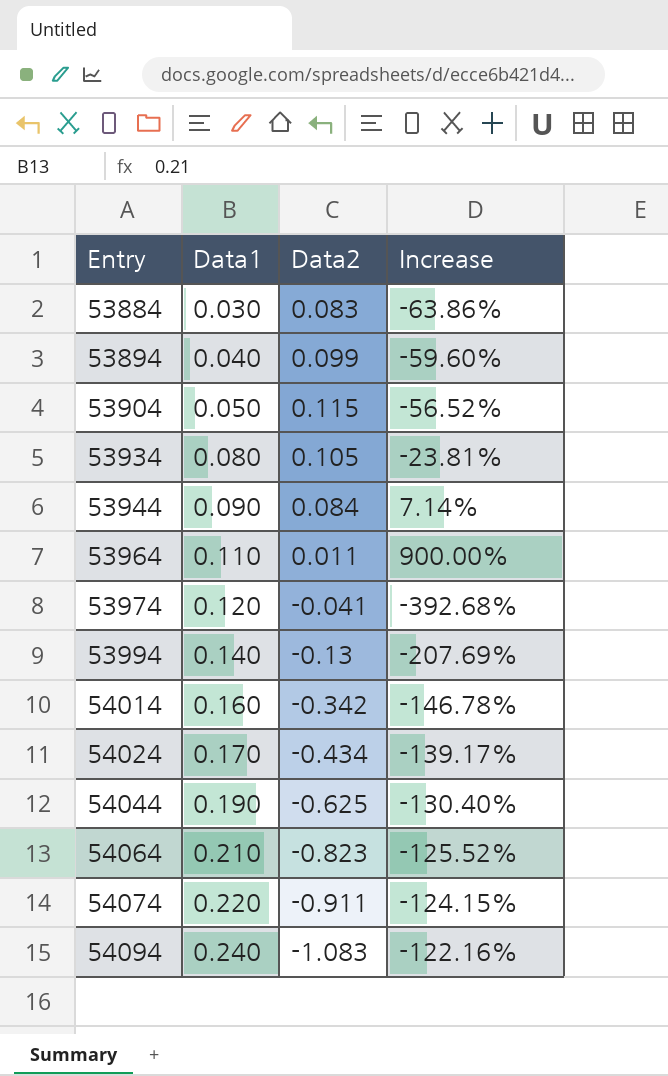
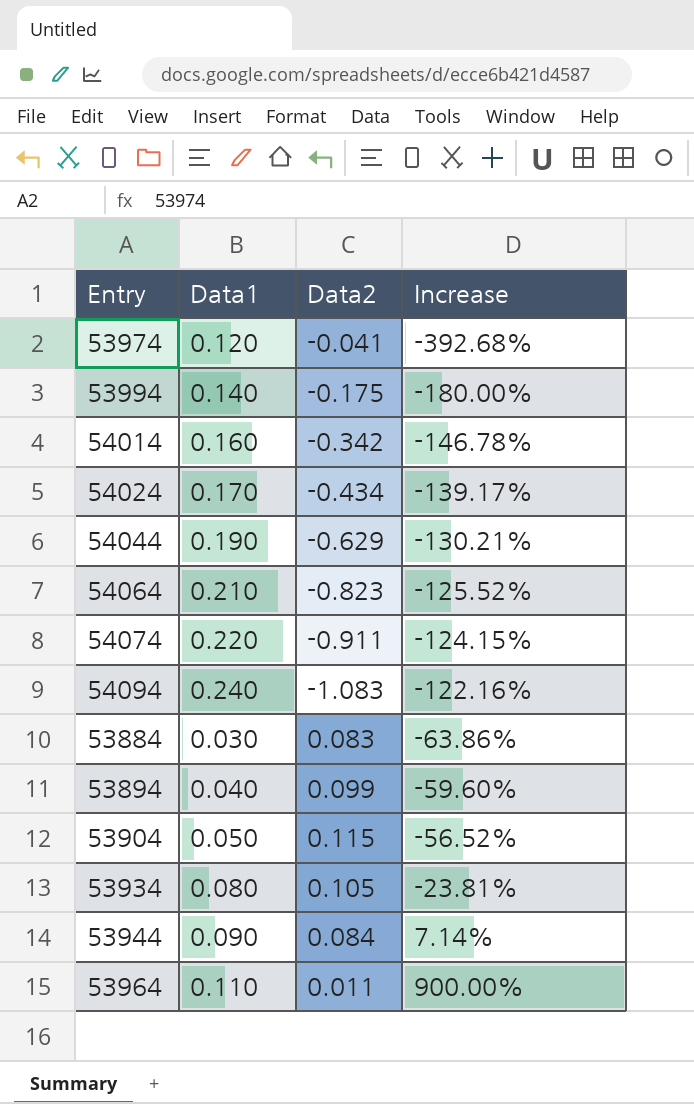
row order: Entry ascending -> Increase ascending
53994 | Data2: -0.13 -> -0.175
53994 | Increase: -207.69% -> -180.00%
54044 | Data2: -0.625 -> -0.629
54044 | Increase: -130.40% -> -130.21%

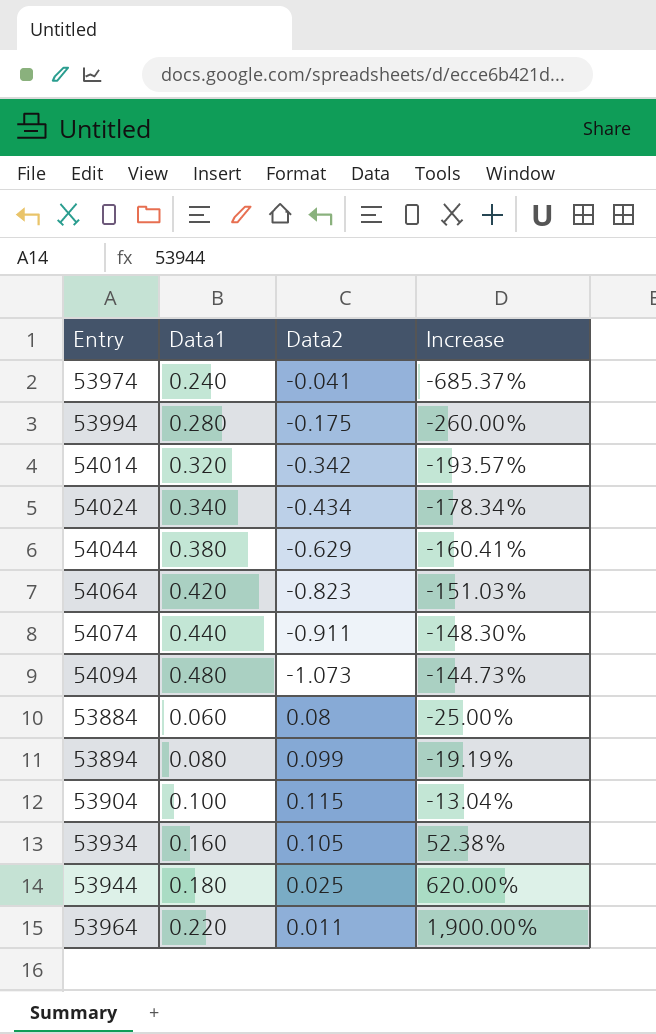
53974 | Data1: 0.120 -> 0.240
53974 | Increase: -392.68% -> -685.37%
53994 | Data1: 0.140 -> 0.280
53994 | Increase: -180.00% -> -260.00%
54014 | Data1: 0.160 -> 0.320
54014 | Increase: -146.78% -> -193.57%
54024 | Data1: 0.170 -> 0.340
54024 | Increase: -139.17% -> -178.34%
54044 | Data1: 0.190 -> 0.380
54044 | Increase: -130.21% -> -160.41%
54064 | Data1: 0.210 -> 0.420
54064 | Increase: -125.52% -> -151.03%
54074 | Data1: 0.220 -> 0.440
54074 | Increase: -124.15% -> -148.30%
54094 | Data1: 0.240 -> 0.480
54094 | Data2: -1.083 -> -1.073
54094 | Increase: -122.16% -> -144.73%
53884 | Data1: 0.030 -> 0.060
53884 | Data2: 0.083 -> 0.08
53884 | Increase: -63.86% -> -25.00%
53894 | Data1: 0.040 -> 0.080
53894 | Increase: -59.60% -> -19.19%
53904 | Data1: 0.050 -> 0.100
53904 | Increase: -56.52% -> -13.04%
53934 | Data1: 0.080 -> 0.160
53934 | Increase: -23.81% -> 52.38%
53944 | Data1: 0.090 -> 0.180
53944 | Data2: 0.084 -> 0.025
53944 | Increase: 7.14% -> 620.00%
53964 | Data1: 0.110 -> 0.220
53964 | Increase: 900.00% -> 1,900.00%

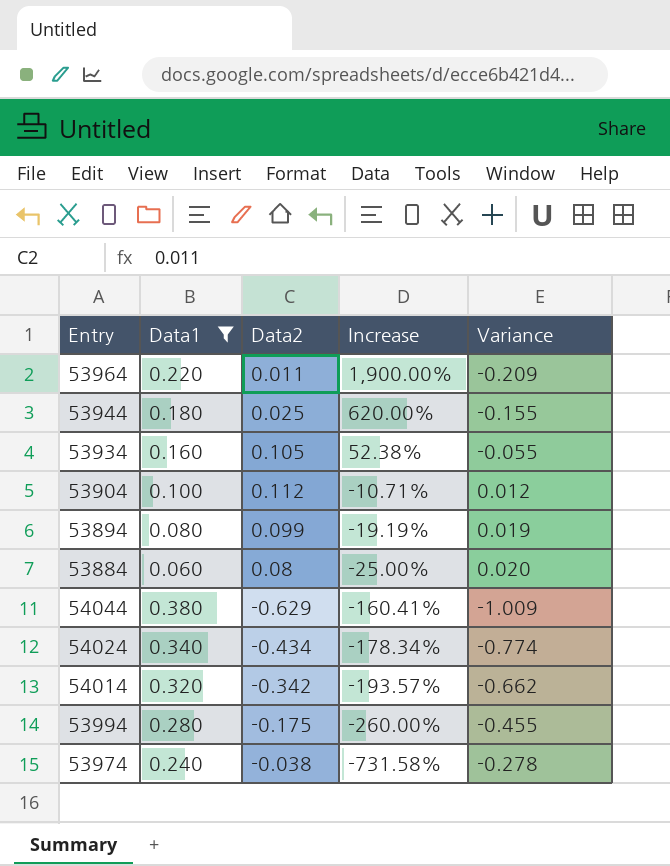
filter: none -> Data1 <= 0.380
row order: Increase ascending -> Increase descending
column Variance | formula: none -> [Data2] - [Data1]
53904 | Data2: 0.115 -> 0.112
53904 | Increase: -13.04% -> -10.71%
53974 | Data2: -0.041 -> -0.038
53974 | Increase: -685.37% -> -731.58%

